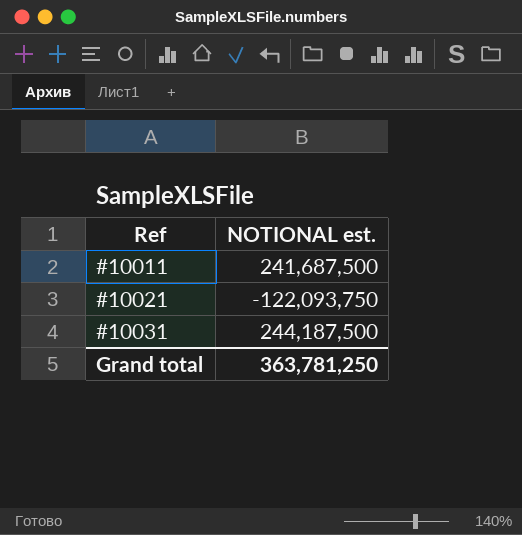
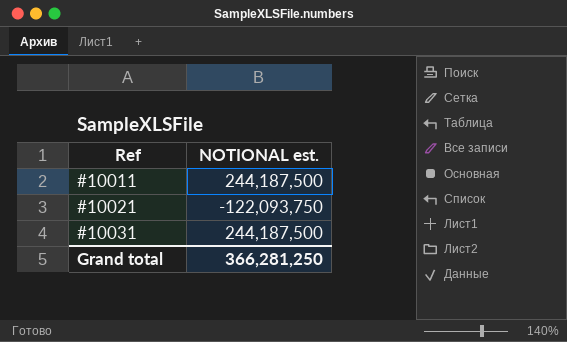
#10011 | NOTIONAL est.: 241,687,500 -> 244,187,500
Grand total | NOTIONAL est.: 363,781,250 -> 366,281,250

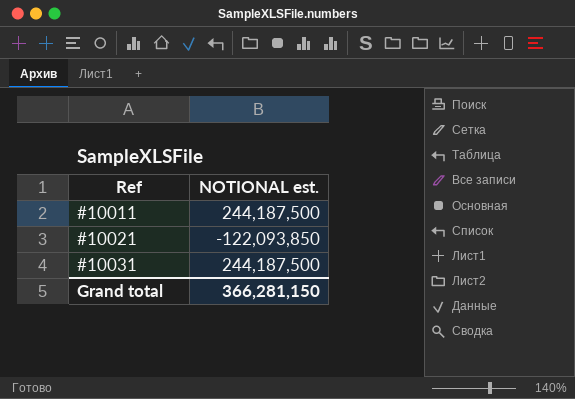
#10021 | NOTIONAL est.: -122,093,750 -> -122,093,850
Grand total | NOTIONAL est.: 366,281,250 -> 366,281,150

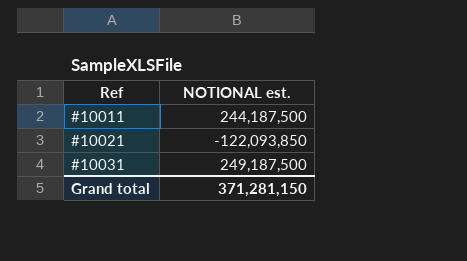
#10031 | NOTIONAL est.: 244,187,500 -> 249,187,500
Grand total | NOTIONAL est.: 366,281,150 -> 371,281,150

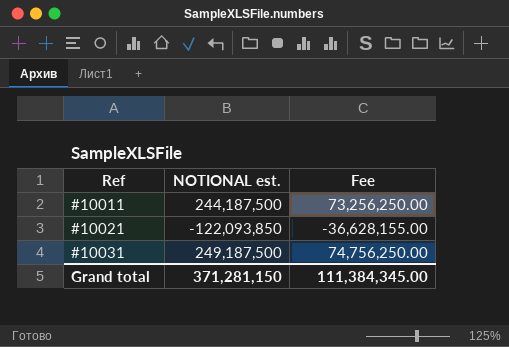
column Fee | formula: none -> [NOTIONAL est.] * 0.3

